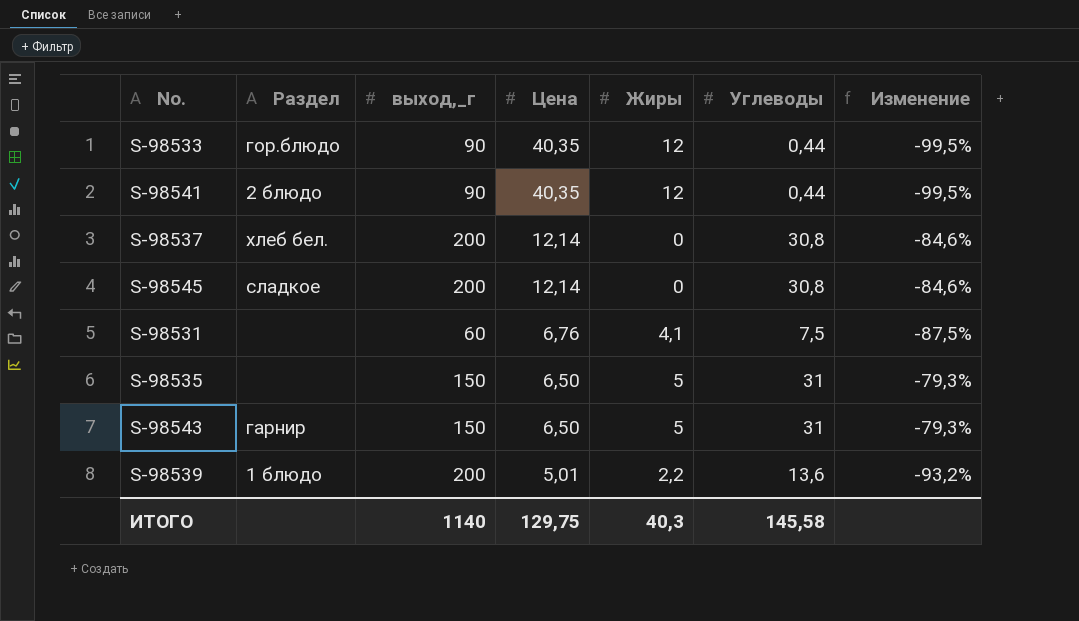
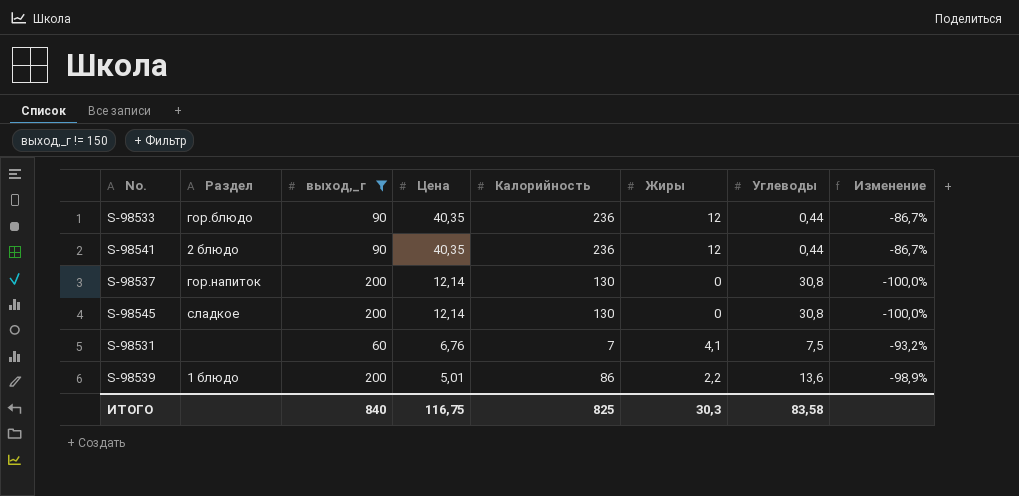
filter: none -> выход,_г != 150
column Калорийность | position: none -> 5
column Изменение | formula: ([Углеводы] - [выход,_г]) / [выход,_г] -> ([Жиры] - [выход,_г]) / [выход,_г]
S-98537 | Раздел: хлеб бел. -> гор.напиток
ИТОГО | выход,_г: 1140 -> 840
ИТОГО | Цена: 129,75 -> 116,75
ИТОГО | Жиры: 40,3 -> 30,3
ИТОГО | Углеводы: 145,58 -> 83,58

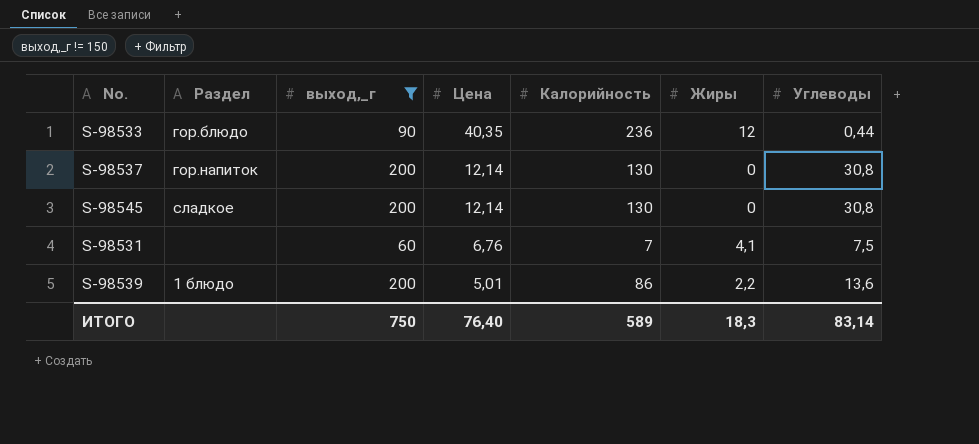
column Изменение | formula: ([Жиры] - [выход,_г]) / [выход,_г] -> none
row S-98541: 2 блюдо | 90 | 40,35 | 236 | 12 | 0,44 | -86,7% -> none
ИТОГО | выход,_г: 840 -> 750
ИТОГО | Цена: 116,75 -> 76,40
ИТОГО | Калорийность: 825 -> 589
ИТОГО | Жиры: 30,3 -> 18,3
ИТОГО | Углеводы: 83,58 -> 83,14

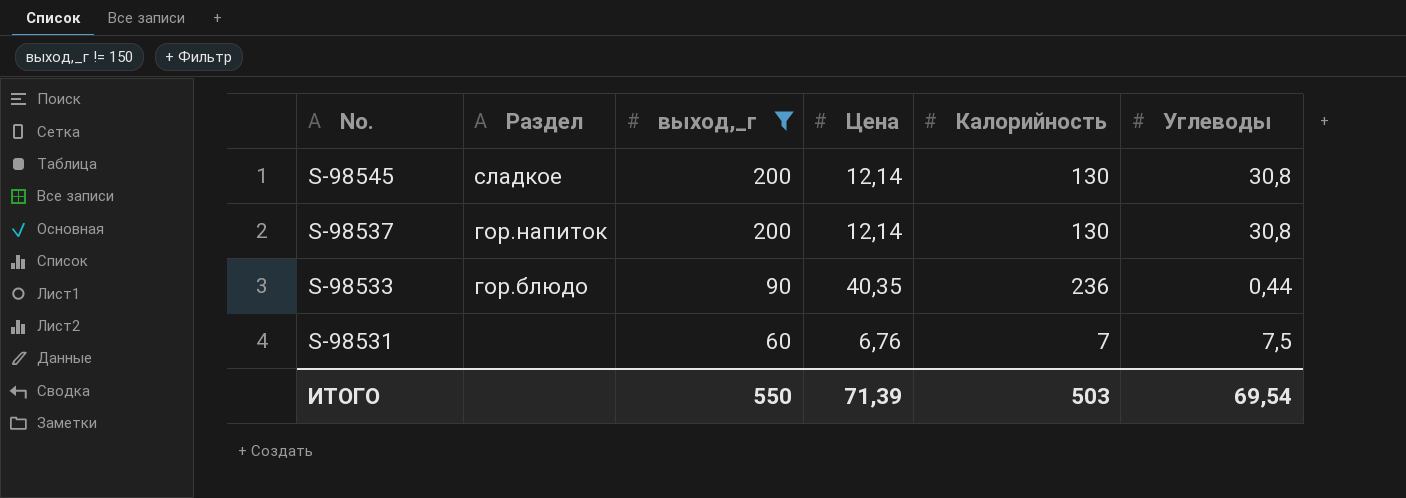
row order: Цена descending -> No. descending
column Жиры | position: 6 -> none
row S-98539: 1 блюдо | 200 | 5,01 | 86 | 2,2 | 13,6 -> none
ИТОГО | выход,_г: 750 -> 550
ИТОГО | Цена: 76,40 -> 71,39
ИТОГО | Калорийность: 589 -> 503
ИТОГО | Углеводы: 83,14 -> 69,54

